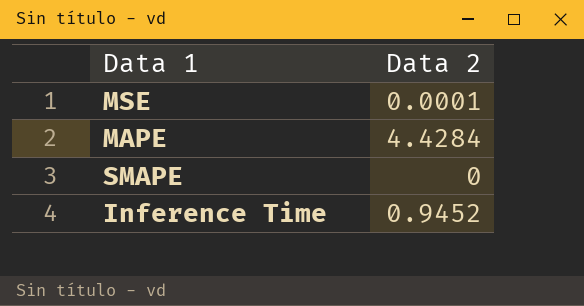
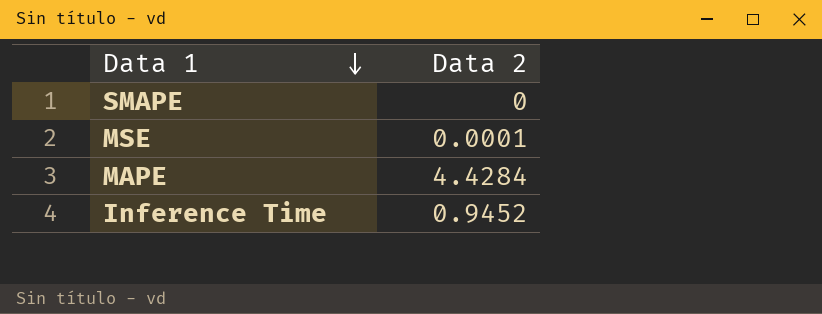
row order: none -> Data 1 descending

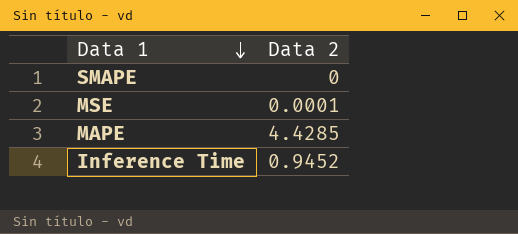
MAPE | Data 2: 4.4284 -> 4.4285

